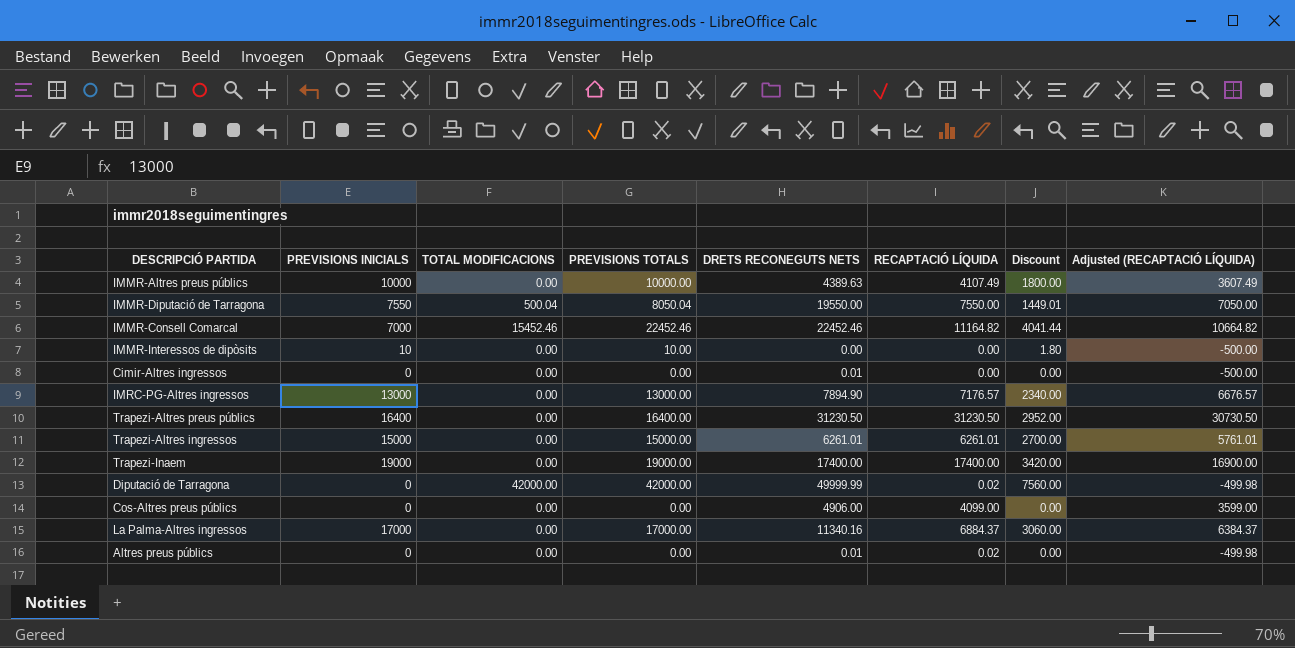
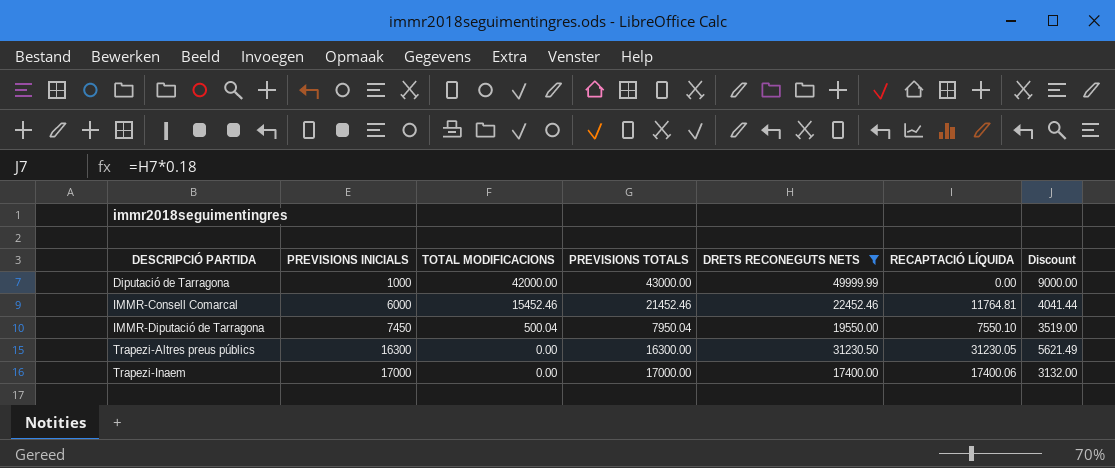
filter: none -> DRETS RECONEGUTS NETS >= 17400.00
row order: none -> DESCRIPCIÓ PARTIDA ascending
column Adjusted (RECAPTACIÓ LÍQUIDA) | formula: [RECAPTACIÓ LÍQUIDA] - 500 -> none
column Discount | formula: [PREVISIONS TOTALS] * 0.18 -> [DRETS RECONEGUTS NETS] * 0.18
Diputació de Tarragona | PREVISIONS INICIALS: 0 -> 1000
Diputació de Tarragona | PREVISIONS TOTALS: 42000.00 -> 43000.00
Diputació de Tarragona | RECAPTACIÓ LÍQUIDA: 0.02 -> 0.00
IMMR-Consell Comarcal | PREVISIONS INICIALS: 7000 -> 6000
IMMR-Consell Comarcal | PREVISIONS TOTALS: 22452.46 -> 21452.46
IMMR-Consell Comarcal | RECAPTACIÓ LÍQUIDA: 11164.82 -> 11764.81
IMMR-Diputació de Tarragona | PREVISIONS INICIALS: 7550 -> 7450
IMMR-Diputació de Tarragona | PREVISIONS TOTALS: 8050.04 -> 7950.04
IMMR-Diputació de Tarragona | RECAPTACIÓ LÍQUIDA: 7550.00 -> 7550.10
Trapezi-Altres preus públics | PREVISIONS INICIALS: 16400 -> 16300
Trapezi-Altres preus públics | PREVISIONS TOTALS: 16400.00 -> 16300.00
Trapezi-Altres preus públics | RECAPTACIÓ LÍQUIDA: 31230.50 -> 31230.05
Trapezi-Inaem | PREVISIONS INICIALS: 19000 -> 17000
Trapezi-Inaem | PREVISIONS TOTALS: 19000.00 -> 17000.00
Trapezi-Inaem | RECAPTACIÓ LÍQUIDA: 17400.00 -> 17400.06

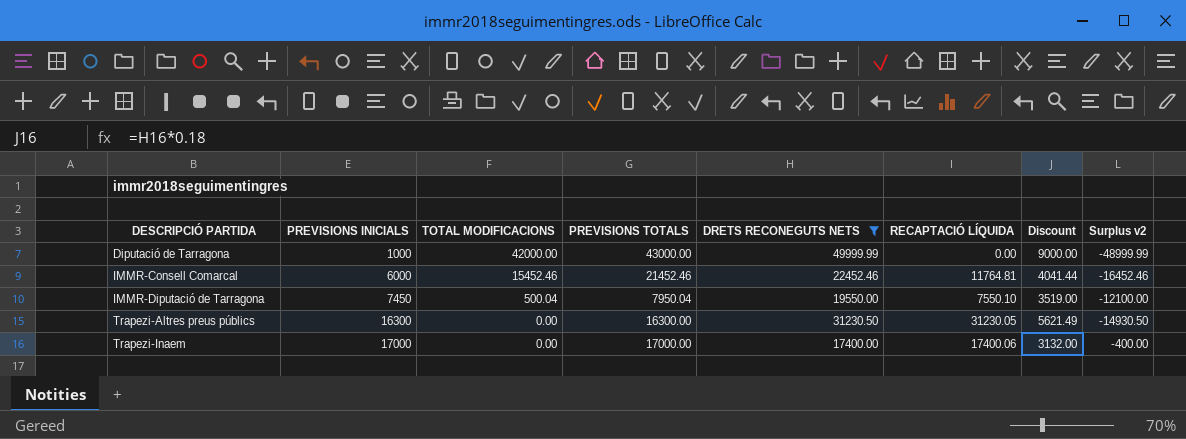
column Surplus v2 | formula: none -> [PREVISIONS INICIALS] - [DRETS RECONEGUTS NETS]

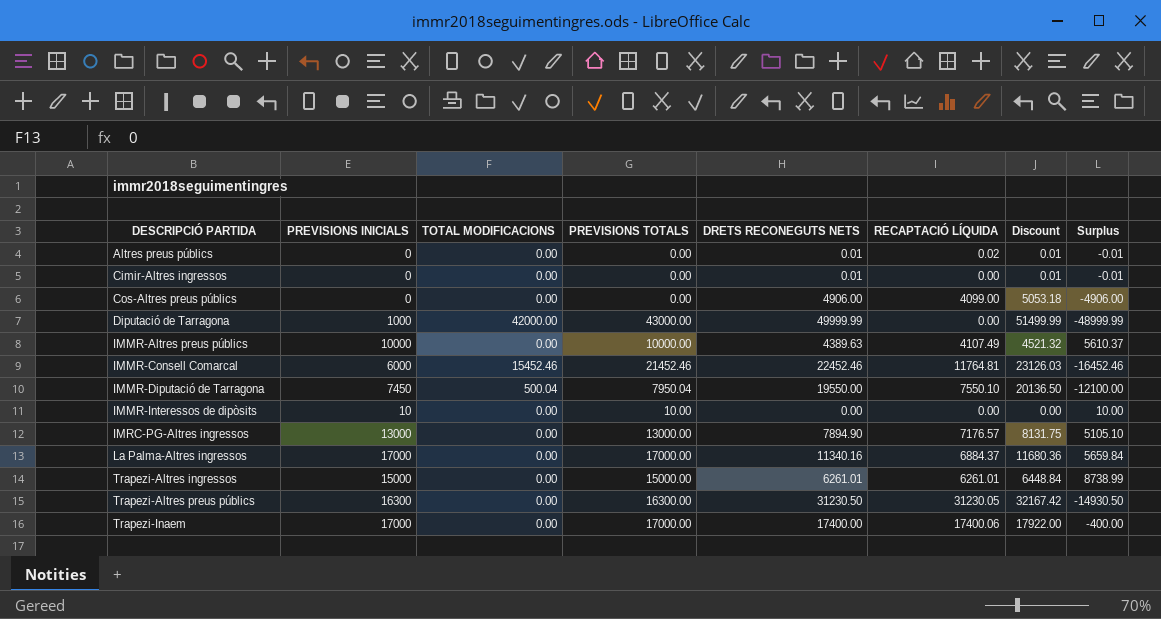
filter: DRETS RECONEGUTS NETS >= 17400.00 -> none
column Discount | formula: [DRETS RECONEGUTS NETS] * 0.18 -> [DRETS RECONEGUTS NETS] * 1.03
column name: Surplus v2 -> Surplus

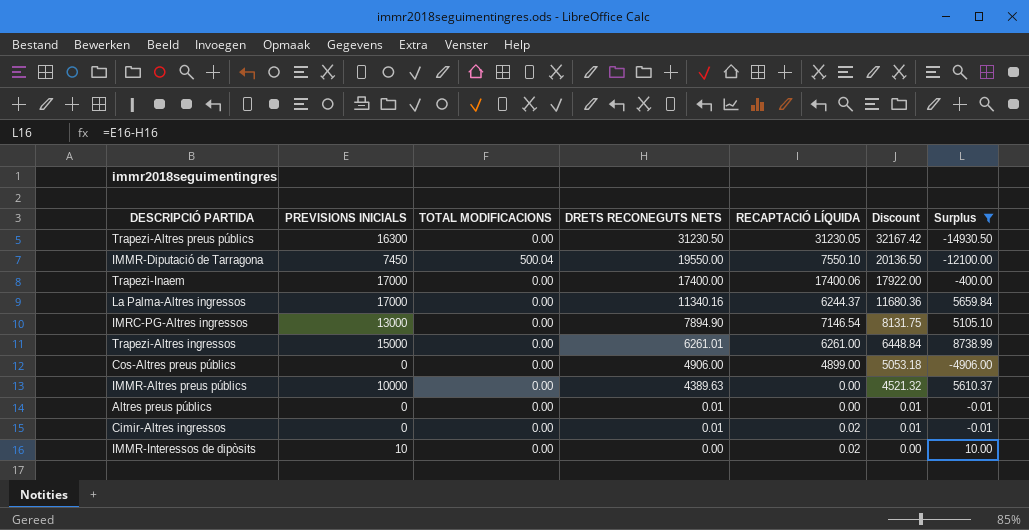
filter: none -> Surplus >= -14930.50
row order: DESCRIPCIÓ PARTIDA ascending -> DRETS RECONEGUTS NETS descending
column PREVISIONS TOTALS | formula: [PREVISIONS INICIALS] + [TOTAL MODIFICACIONS] -> none
La Palma-Altres ingressos | RECAPTACIÓ LÍQUIDA: 6884.37 -> 6244.37
IMRC-PG-Altres ingressos | RECAPTACIÓ LÍQUIDA: 7176.57 -> 7146.54
Trapezi-Altres ingressos | RECAPTACIÓ LÍQUIDA: 6261.01 -> 6261.00
Cos-Altres preus públics | RECAPTACIÓ LÍQUIDA: 4099.00 -> 4899.00
IMMR-Altres preus públics | RECAPTACIÓ LÍQUIDA: 4107.49 -> 0.00
Altres preus públics | RECAPTACIÓ LÍQUIDA: 0.02 -> 0.00
Cimir-Altres ingressos | RECAPTACIÓ LÍQUIDA: 0.00 -> 0.02
IMMR-Interessos de dipòsits | RECAPTACIÓ LÍQUIDA: 0.00 -> 0.02

